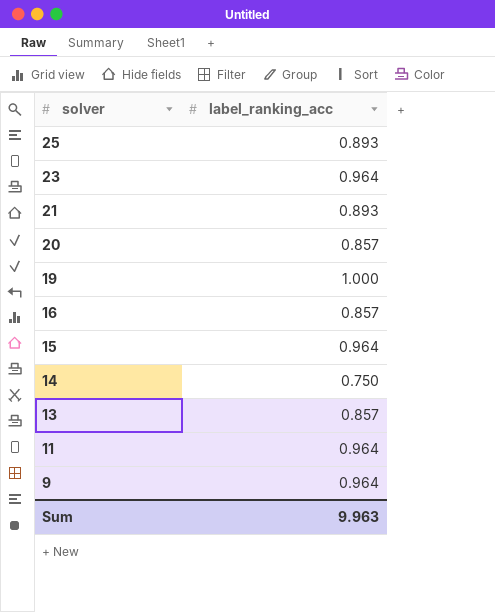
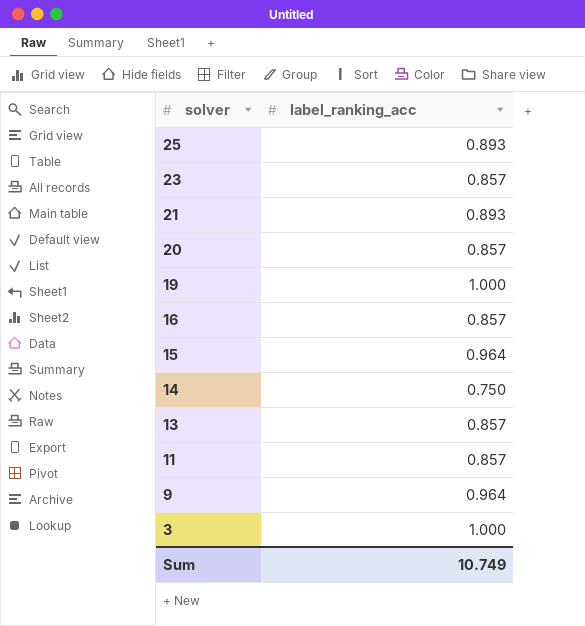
23 | label_ranking_acc: 0.964 -> 0.857
11 | label_ranking_acc: 0.964 -> 0.857
row 3: none -> 1.000
Sum | label_ranking_acc: 9.963 -> 10.749

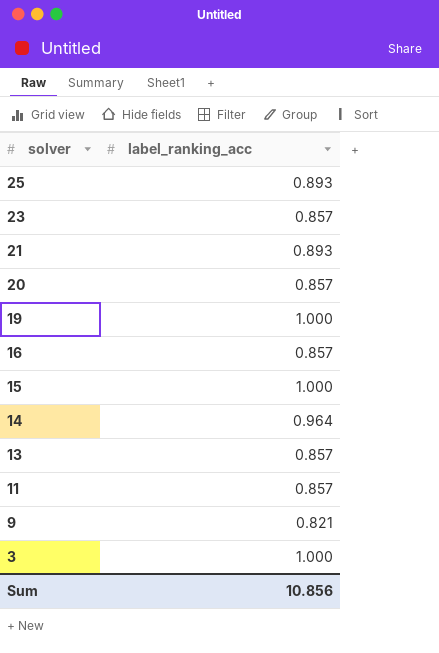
15 | label_ranking_acc: 0.964 -> 1.000
14 | label_ranking_acc: 0.750 -> 0.964
9 | label_ranking_acc: 0.964 -> 0.821
Sum | label_ranking_acc: 10.749 -> 10.856

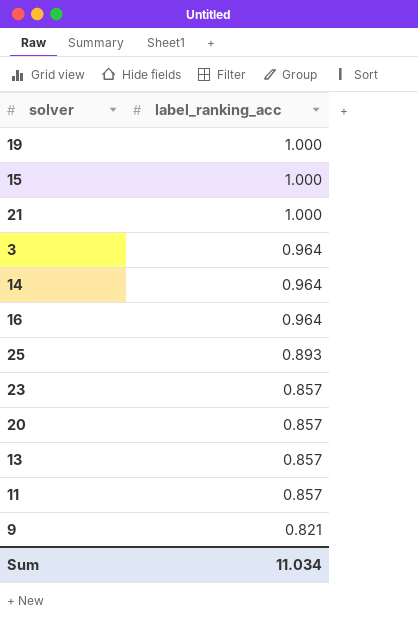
row order: solver descending -> label_ranking_acc descending
21 | label_ranking_acc: 0.893 -> 1.000
3 | label_ranking_acc: 1.000 -> 0.964
16 | label_ranking_acc: 0.857 -> 0.964
Sum | label_ranking_acc: 10.856 -> 11.034

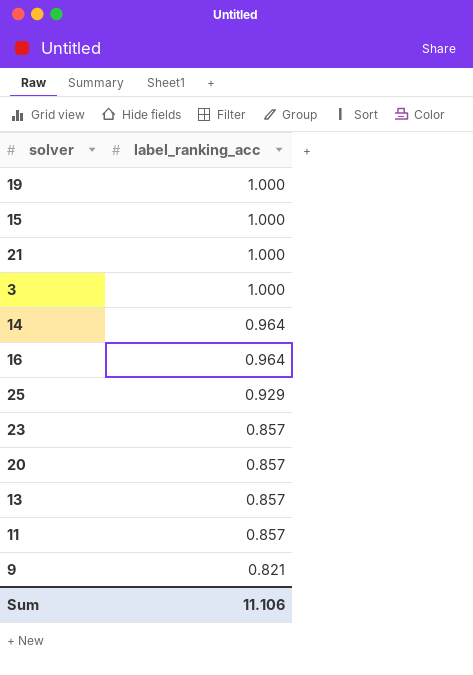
3 | label_ranking_acc: 0.964 -> 1.000
25 | label_ranking_acc: 0.893 -> 0.929
Sum | label_ranking_acc: 11.034 -> 11.106

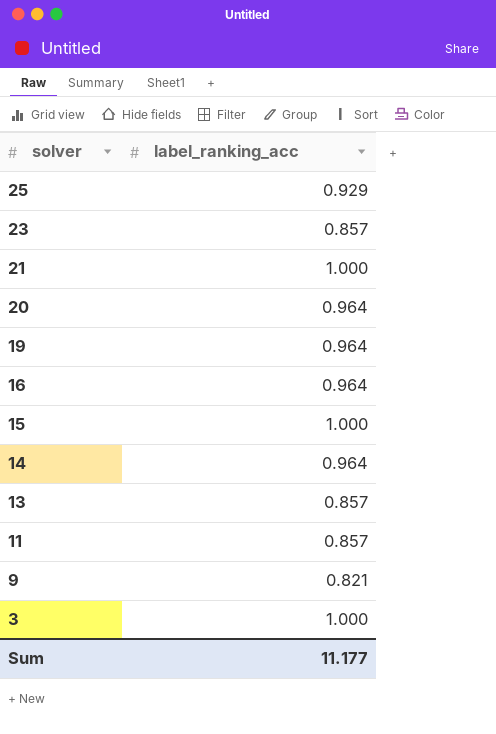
row order: label_ranking_acc descending -> solver descending
20 | label_ranking_acc: 0.857 -> 0.964
19 | label_ranking_acc: 1.000 -> 0.964
Sum | label_ranking_acc: 11.106 -> 11.177

